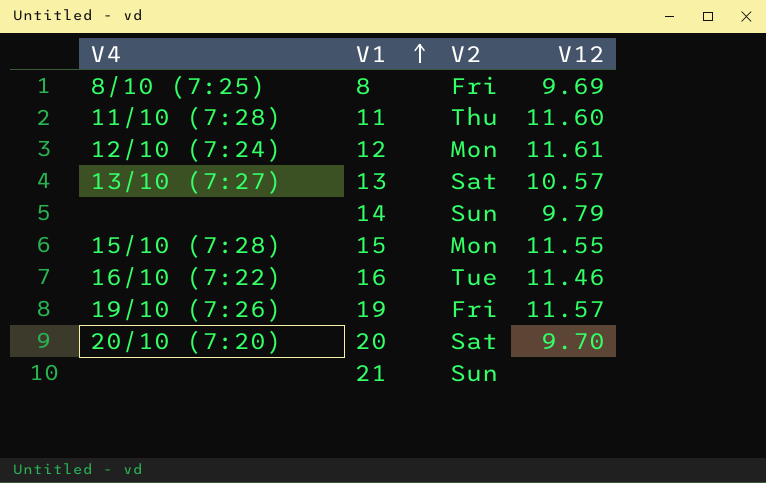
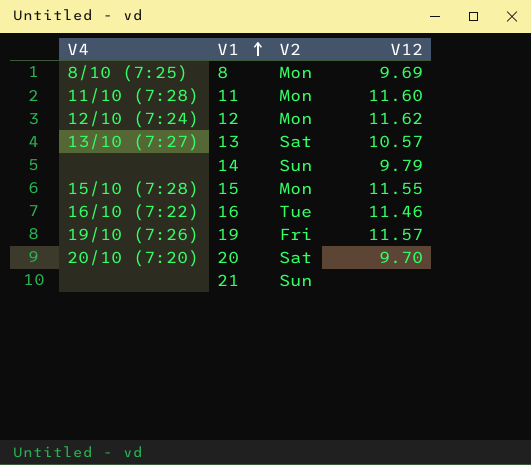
8 | V2: Fri -> Mon
11 | V2: Thu -> Mon
12 | V12: 11.61 -> 11.62

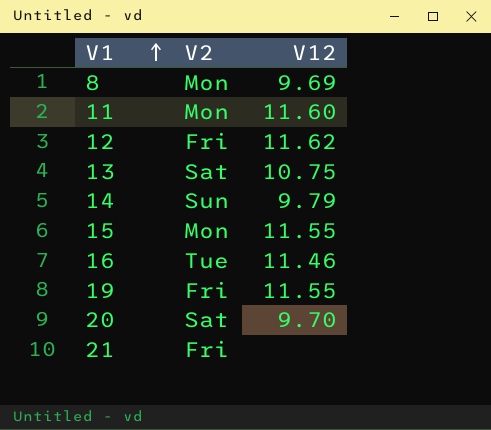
column V4 | position: 1 -> none
12 | V2: Mon -> Fri
13 | V12: 10.57 -> 10.75
19 | V12: 11.57 -> 11.55
21 | V2: Sun -> Fri

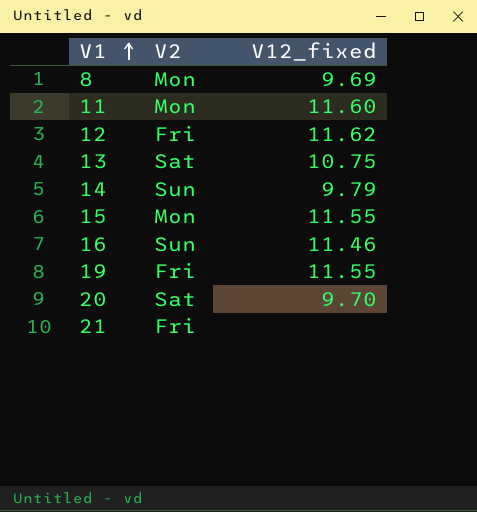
column name: V12 -> V12_fixed
16 | V2: Tue -> Sun

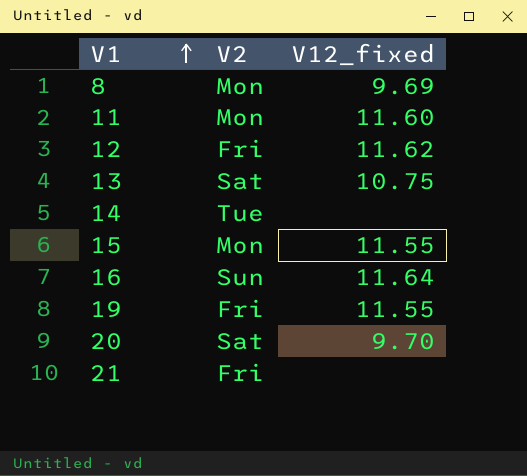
14 | V2: Sun -> Tue
14 | V12_fixed: 9.79 -> none
16 | V12_fixed: 11.46 -> 11.64

